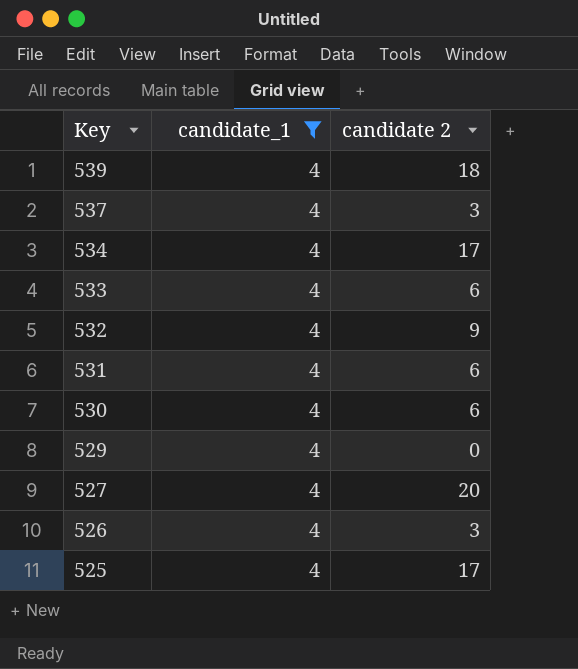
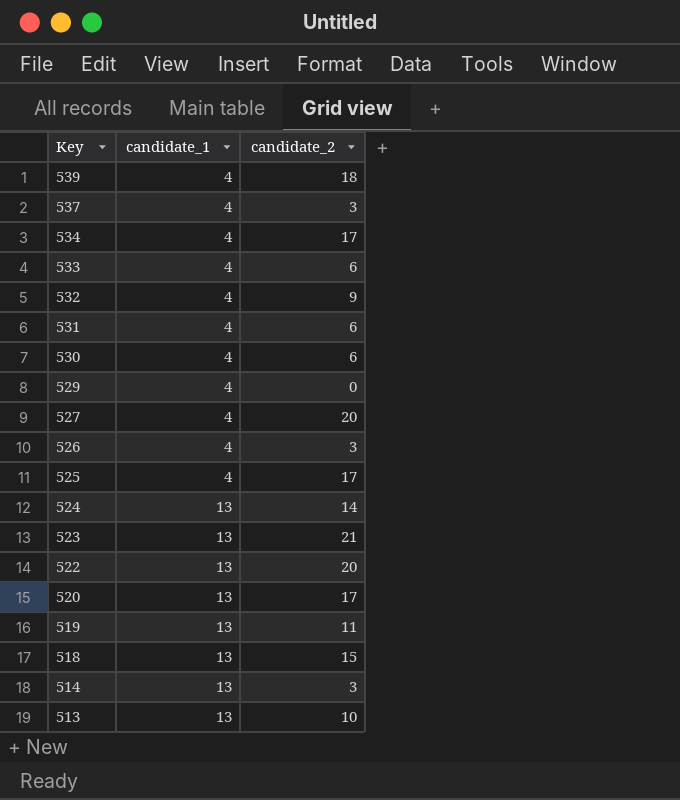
filter: candidate_1 = 4 -> none
column name: candidate 2 -> candidate_2

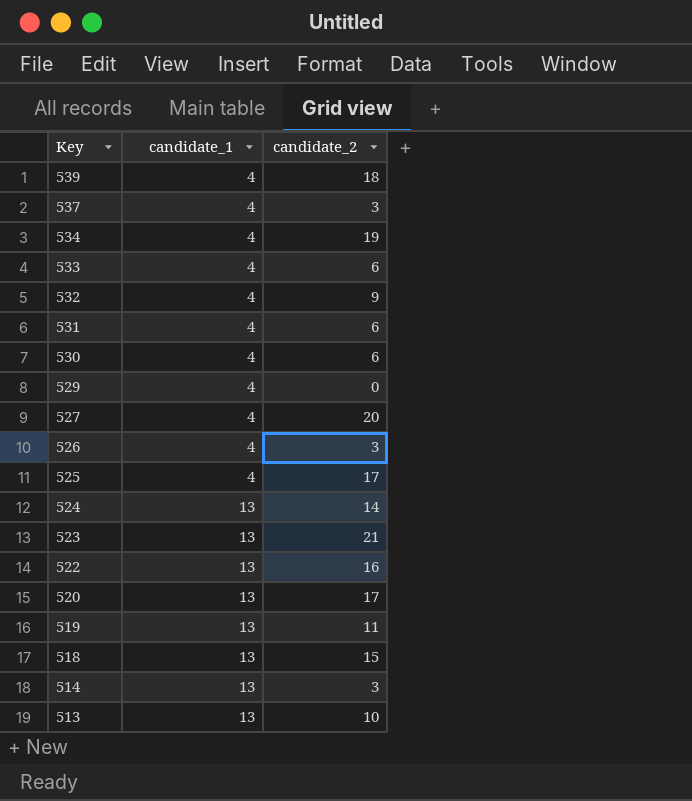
534 | candidate_2: 17 -> 19
522 | candidate_2: 20 -> 16

